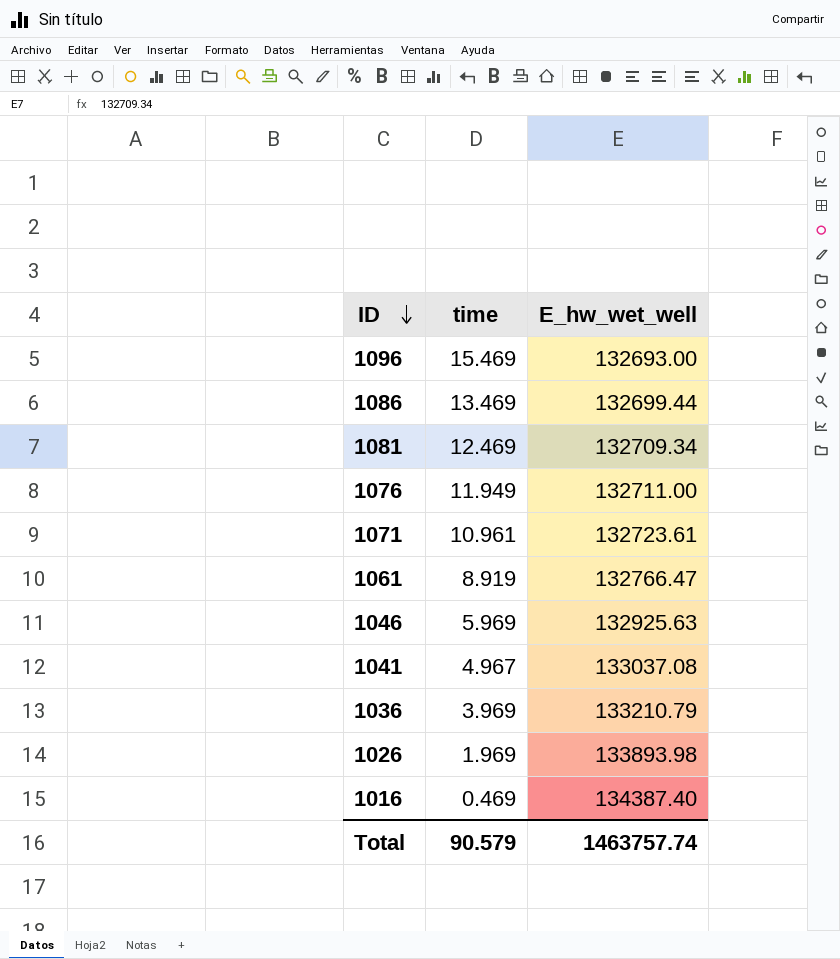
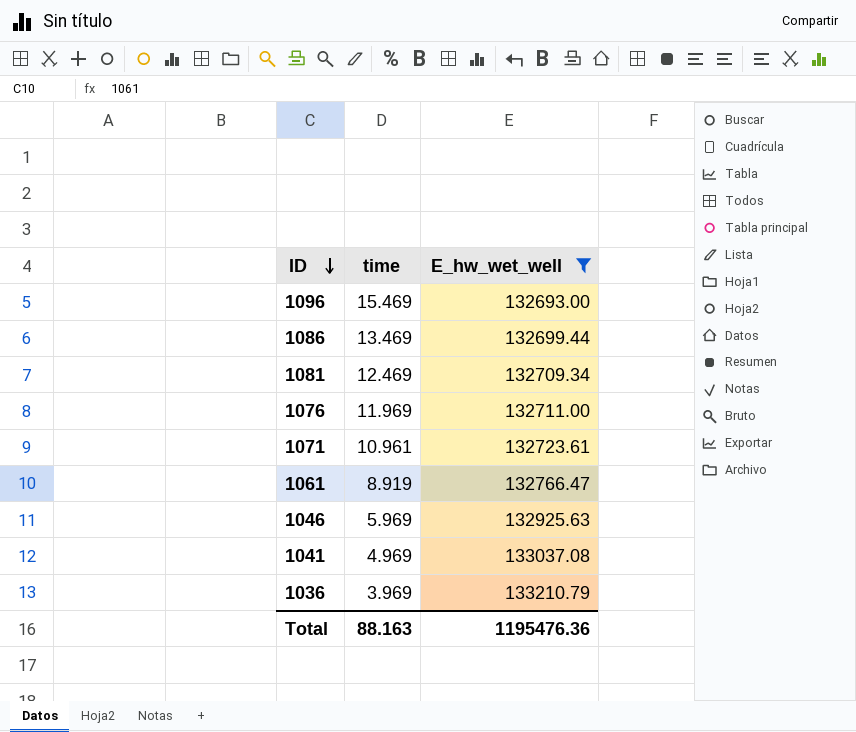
filter: none -> E_hw_wet_well <= 133210.79
1076 | time: 11.949 -> 11.969
1041 | time: 4.967 -> 4.969
Total | time: 90.579 -> 88.163
Total | E_hw_wet_well: 1463757.74 -> 1195476.36

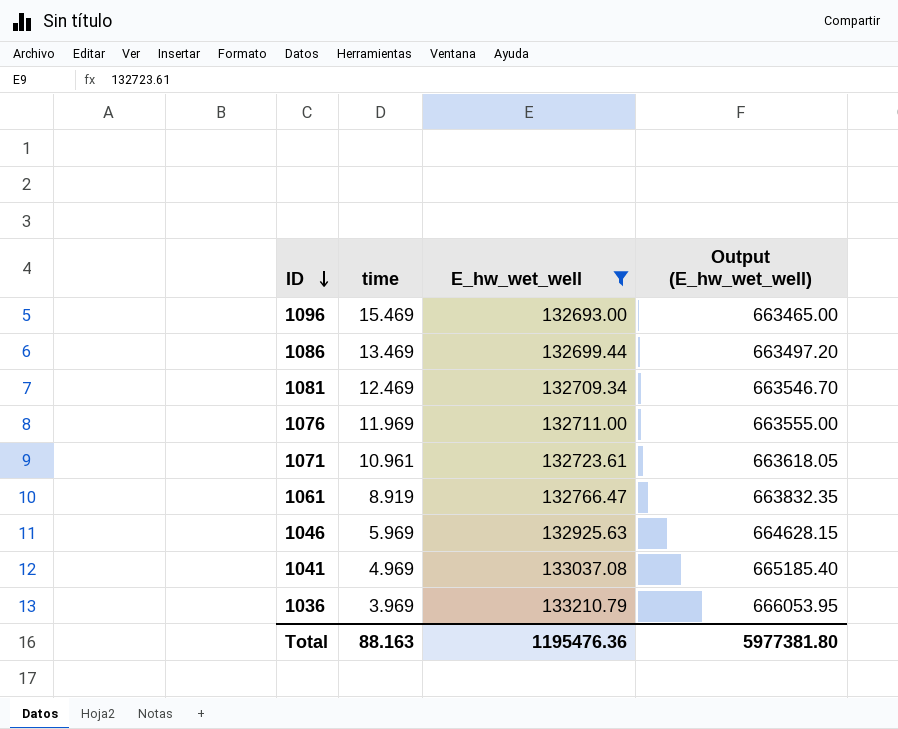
column Output (E_hw_wet_well) | formula: none -> [E_hw_wet_well] * 5

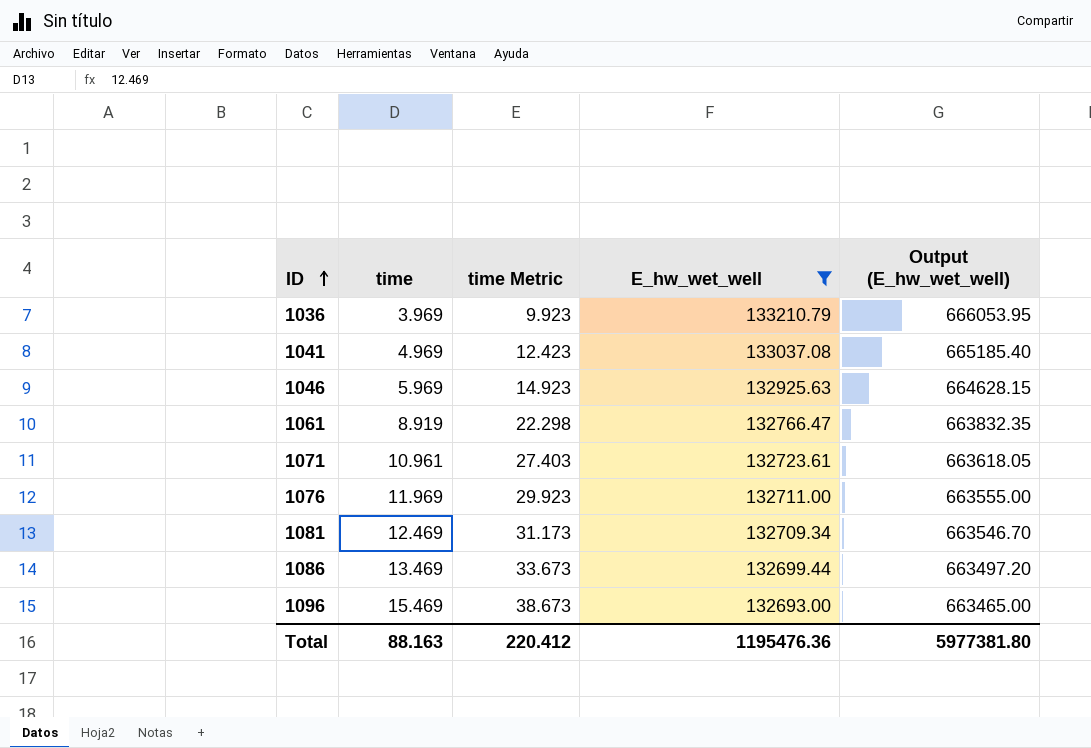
row order: ID descending -> ID ascending
column time Metric | formula: none -> [time] * 2.5

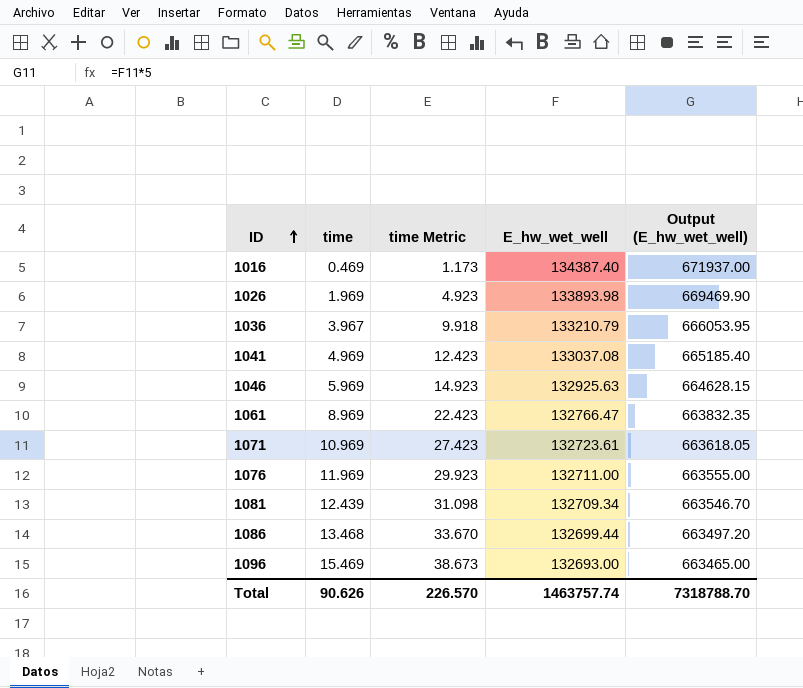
filter: E_hw_wet_well <= 133210.79 -> none
1036 | time: 3.969 -> 3.967
1036 | time Metric: 9.923 -> 9.918
1061 | time: 8.919 -> 8.969
1061 | time Metric: 22.298 -> 22.423
1071 | time: 10.961 -> 10.969
1071 | time Metric: 27.403 -> 27.423
1081 | time: 12.469 -> 12.439
1081 | time Metric: 31.173 -> 31.098
1086 | time: 13.469 -> 13.468
1086 | time Metric: 33.673 -> 33.670
Total | time: 88.163 -> 90.626
Total | time Metric: 220.412 -> 226.570
Total | E_hw_wet_well: 1195476.36 -> 1463757.74
Total | Output (E_hw_wet_well): 5977381.80 -> 7318788.70

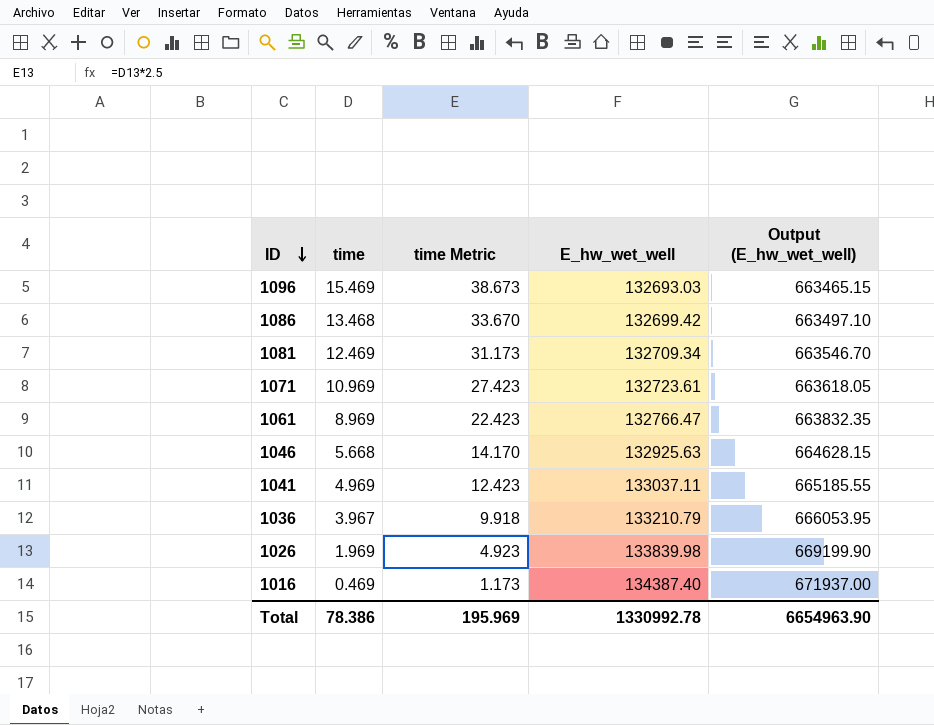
row order: ID ascending -> ID descending
row 1076: 11.969 | 29.923 | 132711.00 | 663555.00 -> none
1096 | E_hw_wet_well: 132693.00 -> 132693.03
1096 | Output (E_hw_wet_well): 663465.00 -> 663465.15
1086 | E_hw_wet_well: 132699.44 -> 132699.42
1086 | Output (E_hw_wet_well): 663497.20 -> 663497.10
1081 | time: 12.439 -> 12.469
1081 | time Metric: 31.098 -> 31.173
1046 | time: 5.969 -> 5.668
1046 | time Metric: 14.923 -> 14.170
1041 | E_hw_wet_well: 133037.08 -> 133037.11
1041 | Output (E_hw_wet_well): 665185.40 -> 665185.55
1026 | E_hw_wet_well: 133893.98 -> 133839.98
1026 | Output (E_hw_wet_well): 669469.90 -> 669199.90
Total | time: 90.626 -> 78.386
Total | time Metric: 226.570 -> 195.969
Total | E_hw_wet_well: 1463757.74 -> 1330992.78
Total | Output (E_hw_wet_well): 7318788.70 -> 6654963.90

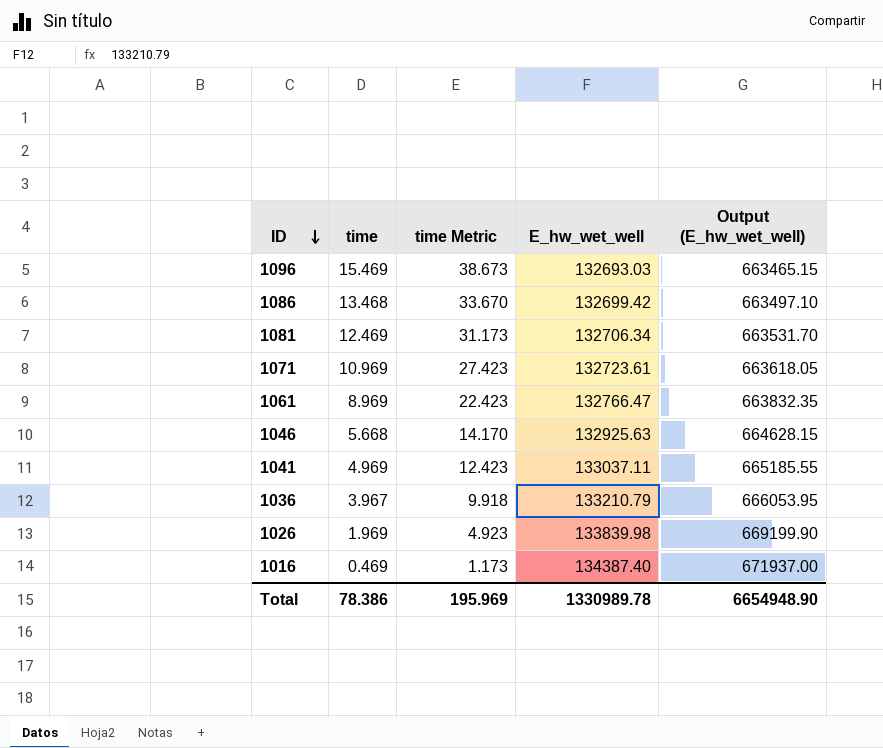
1081 | E_hw_wet_well: 132709.34 -> 132706.34
1081 | Output (E_hw_wet_well): 663546.70 -> 663531.70
Total | E_hw_wet_well: 1330992.78 -> 1330989.78
Total | Output (E_hw_wet_well): 6654963.90 -> 6654948.90

